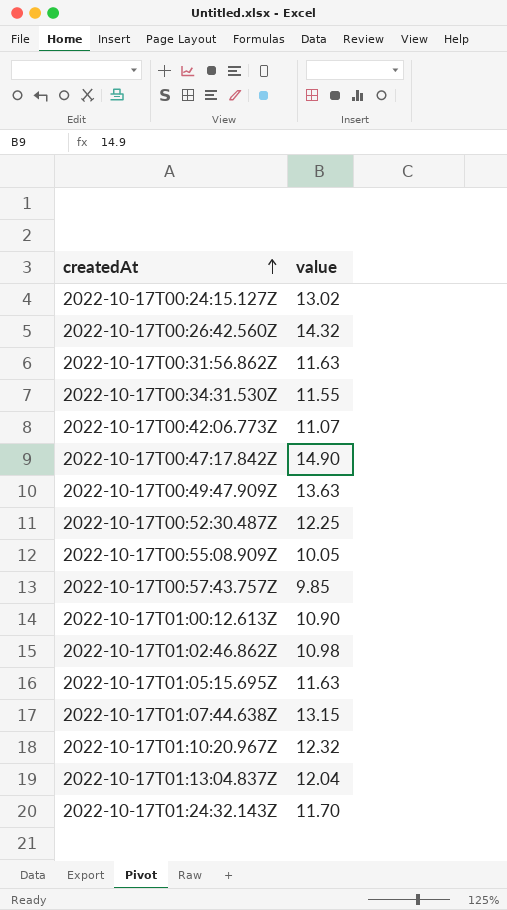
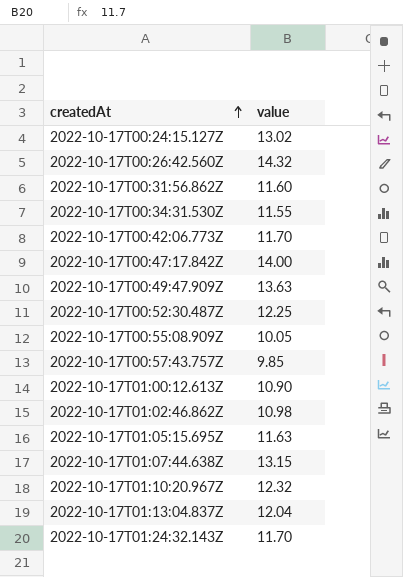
2022-10-17T00:31:56.862Z | value: 11.63 -> 11.60
2022-10-17T00:42:06.773Z | value: 11.07 -> 11.70
2022-10-17T00:47:17.842Z | value: 14.90 -> 14.00

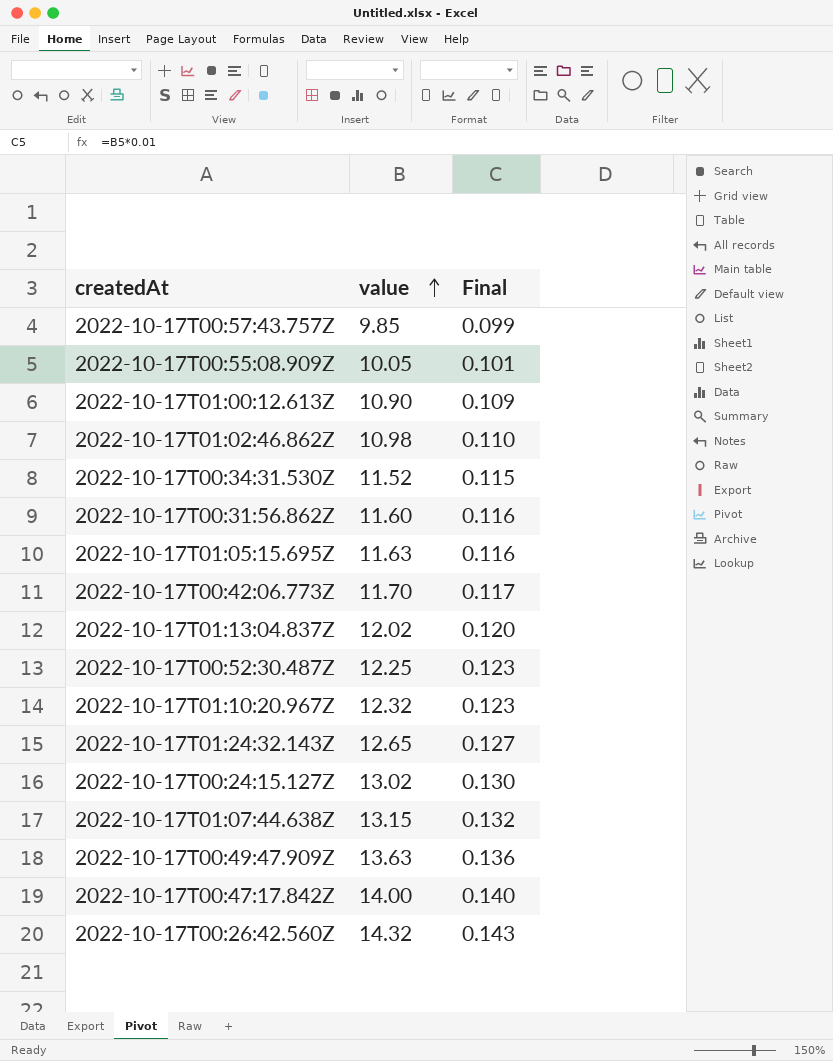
row order: createdAt ascending -> value ascending
column Final | formula: none -> [value] * 0.01
2022-10-17T00:34:31.530Z | value: 11.55 -> 11.52
2022-10-17T01:13:04.837Z | value: 12.04 -> 12.02
2022-10-17T01:24:32.143Z | value: 11.70 -> 12.65

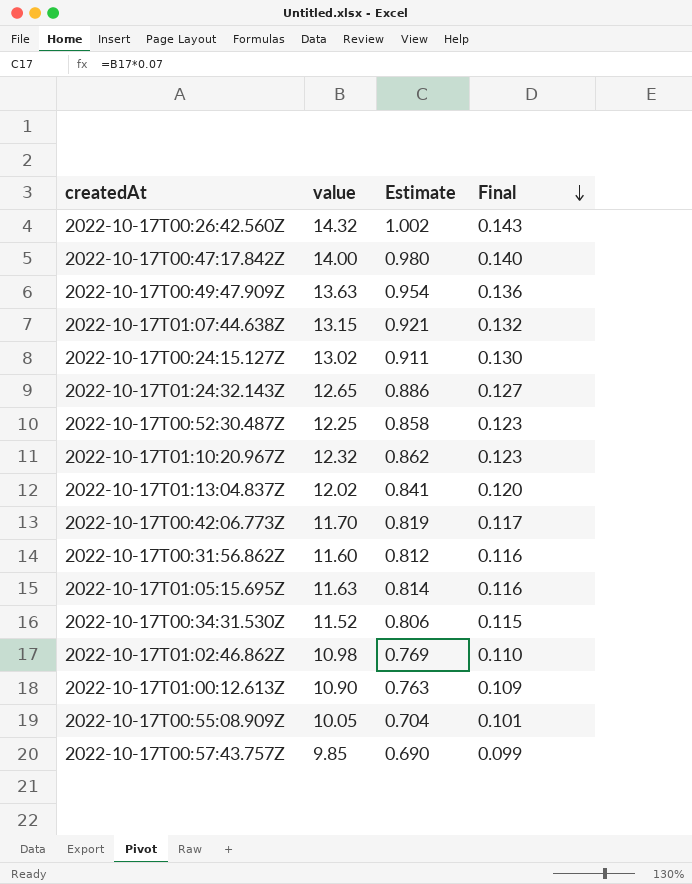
row order: value ascending -> Final descending
column Estimate | formula: none -> [value] * 0.07

